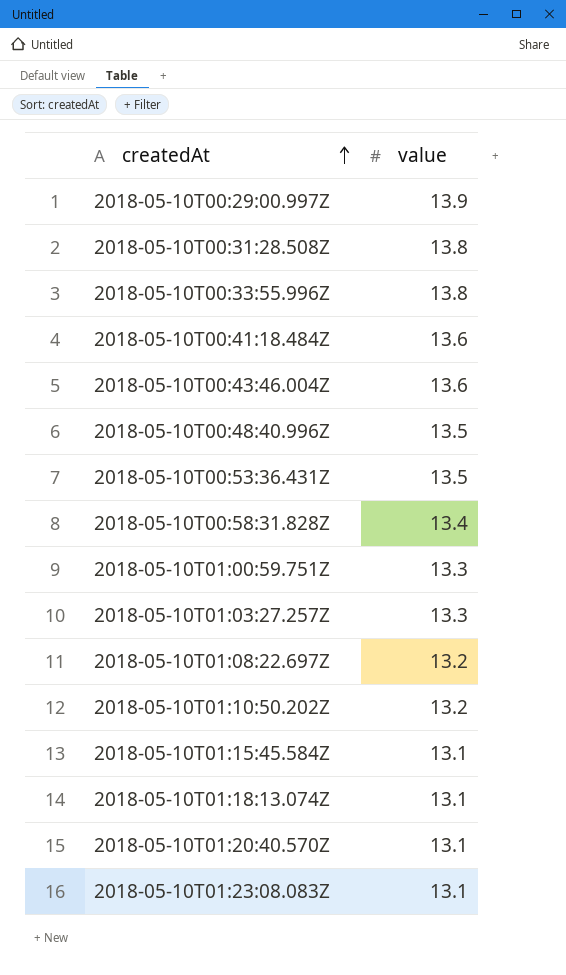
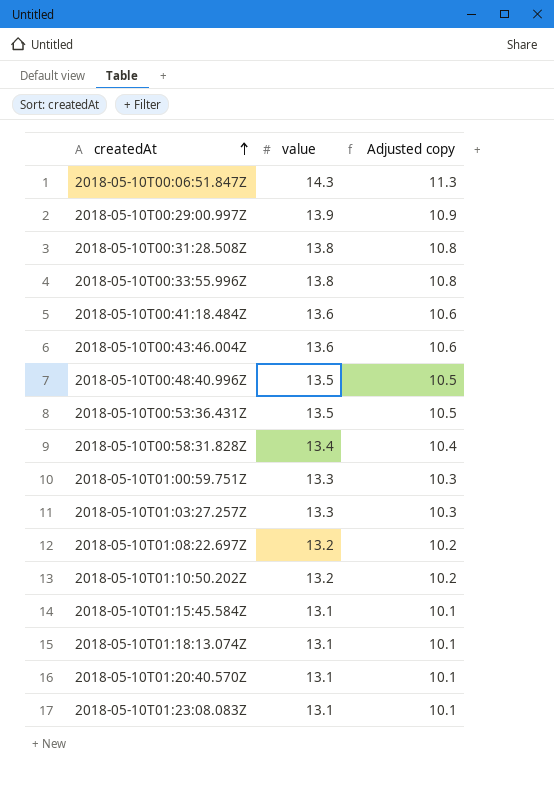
column Adjusted copy | formula: none -> [value] - 3
row 2018-05-10T00:06:51.847Z: none -> 14.3 | 11.3

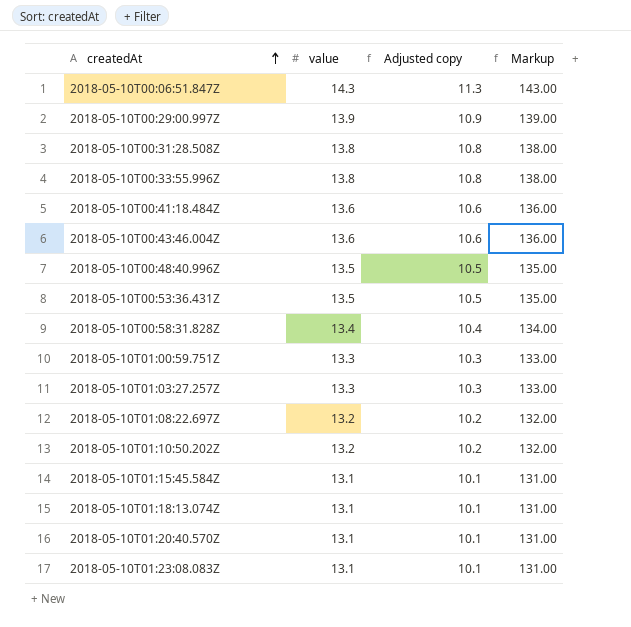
column Markup | formula: none -> [value] * 10

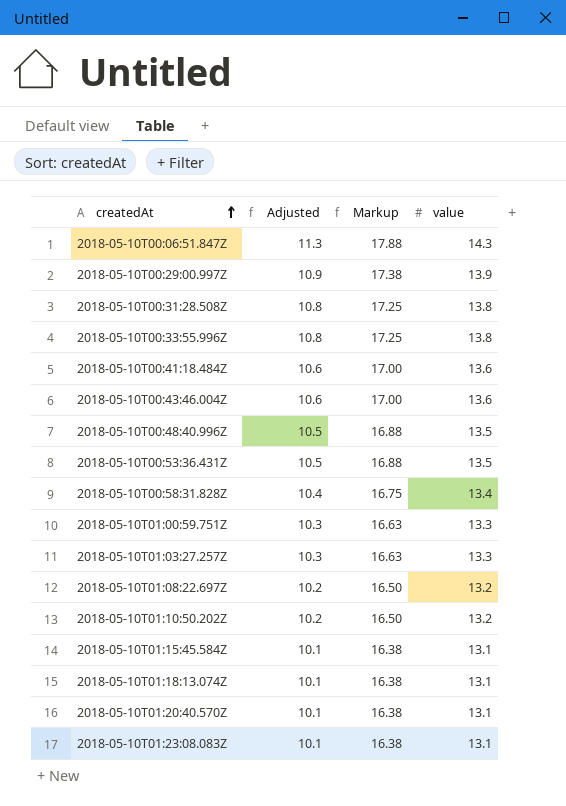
column name: Adjusted copy -> Adjusted
column Markup | formula: [value] * 10 -> [value] * 1.25
column value | position: 2 -> 4

